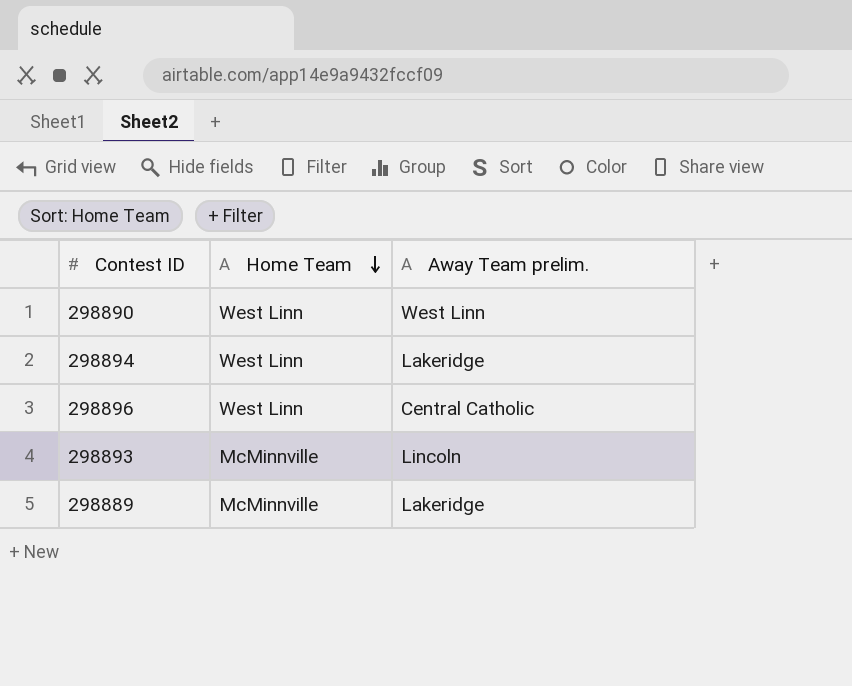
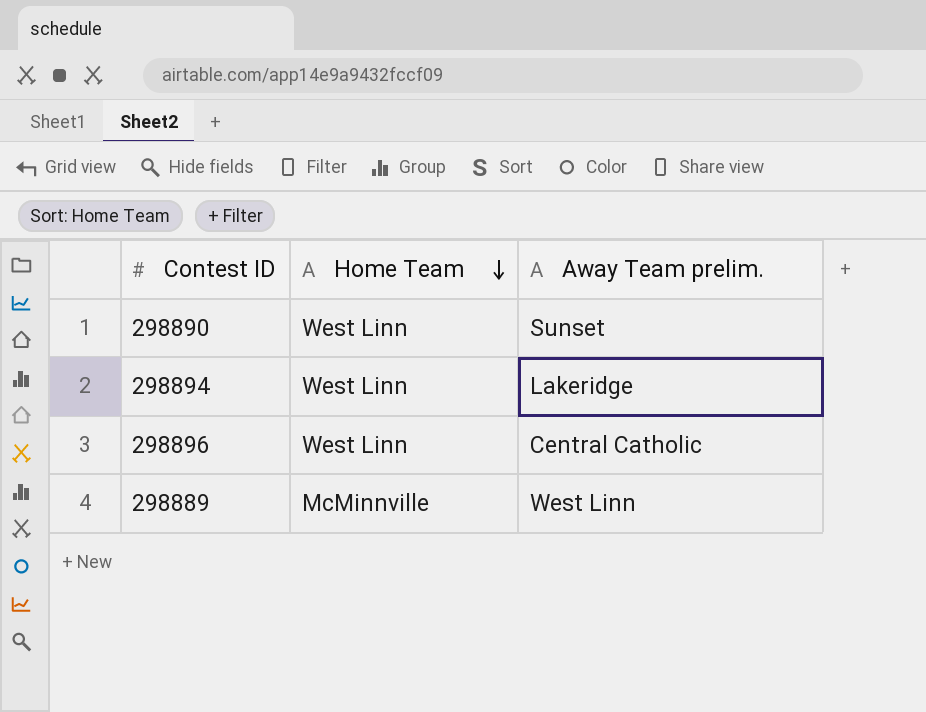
row 298893: McMinnville | Lincoln -> none
298890 | Away Team prelim.: West Linn -> Sunset
298889 | Away Team prelim.: Lakeridge -> West Linn

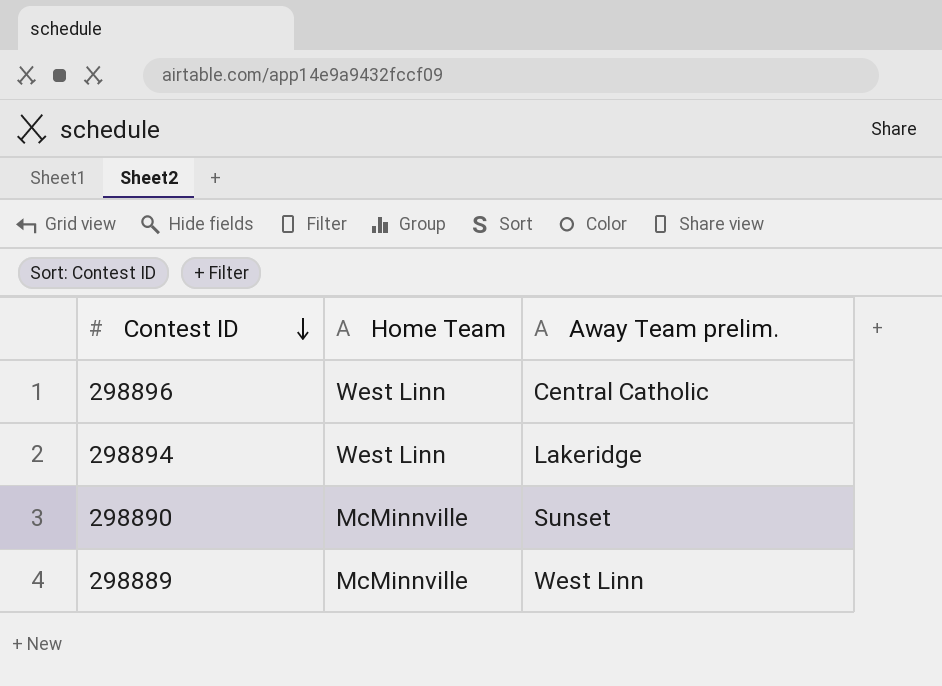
row order: Home Team descending -> Contest ID descending
298890 | Home Team: West Linn -> McMinnville

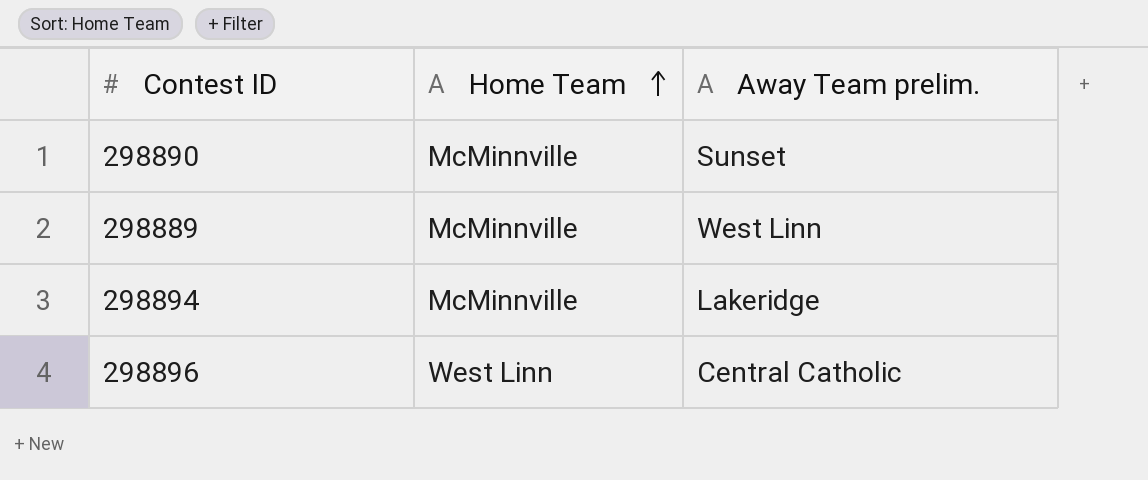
row order: Contest ID descending -> Home Team ascending
298894 | Home Team: West Linn -> McMinnville

